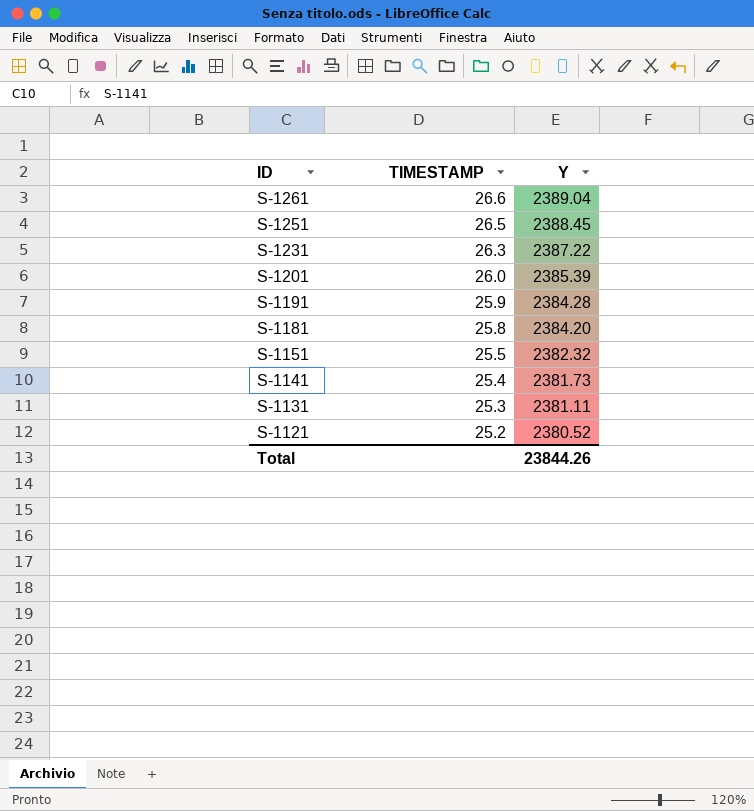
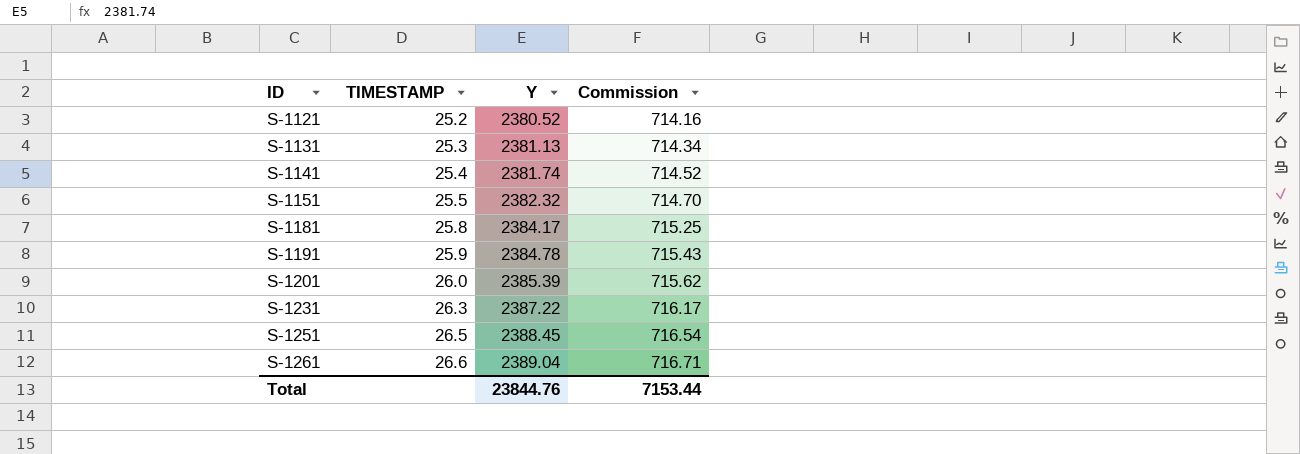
row order: ID descending -> ID ascending
column Commission | formula: none -> [Y] * 0.3
S-1131 | Y: 2381.11 -> 2381.13
S-1141 | Y: 2381.73 -> 2381.74
S-1181 | Y: 2384.20 -> 2384.17
S-1191 | Y: 2384.28 -> 2384.78
Total | Y: 23844.26 -> 23844.76

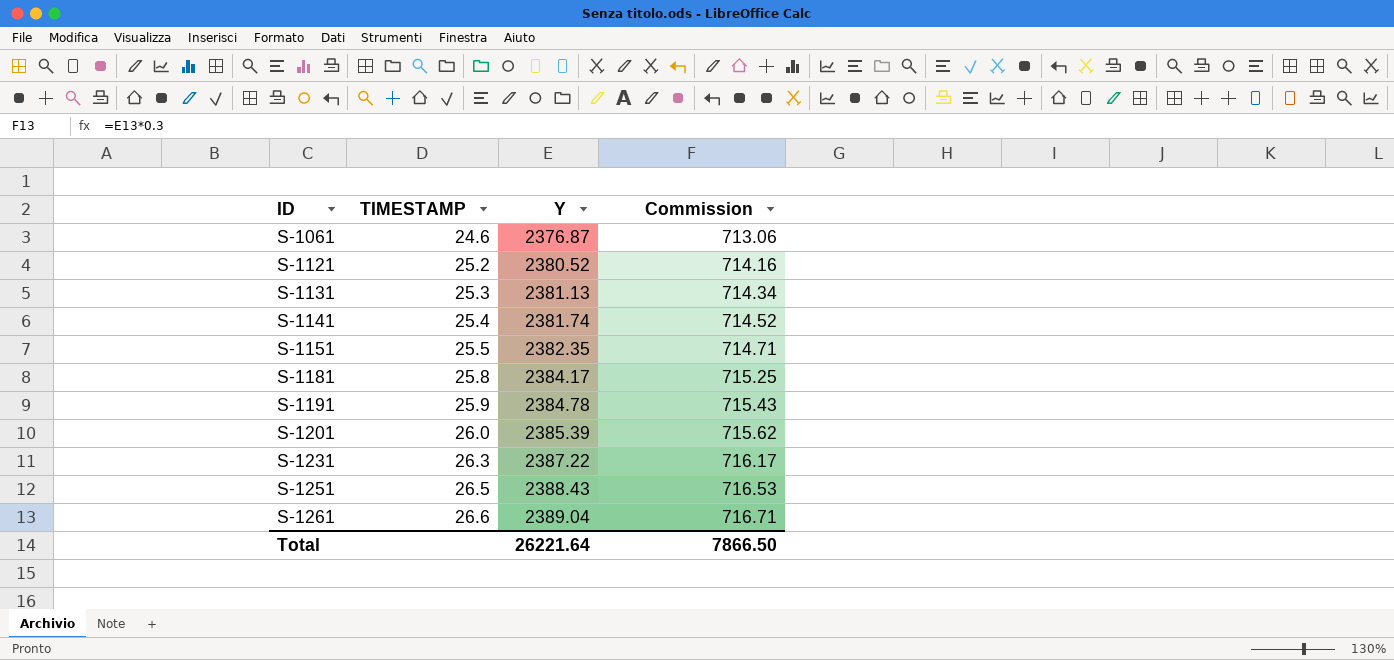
row S-1061: none -> 24.6 | 2376.87 | 713.06
S-1151 | Y: 2382.32 -> 2382.35
S-1151 | Commission: 714.70 -> 714.71
S-1251 | Y: 2388.45 -> 2388.43
S-1251 | Commission: 716.54 -> 716.53
Total | Y: 23844.76 -> 26221.64
Total | Commission: 7153.44 -> 7866.50

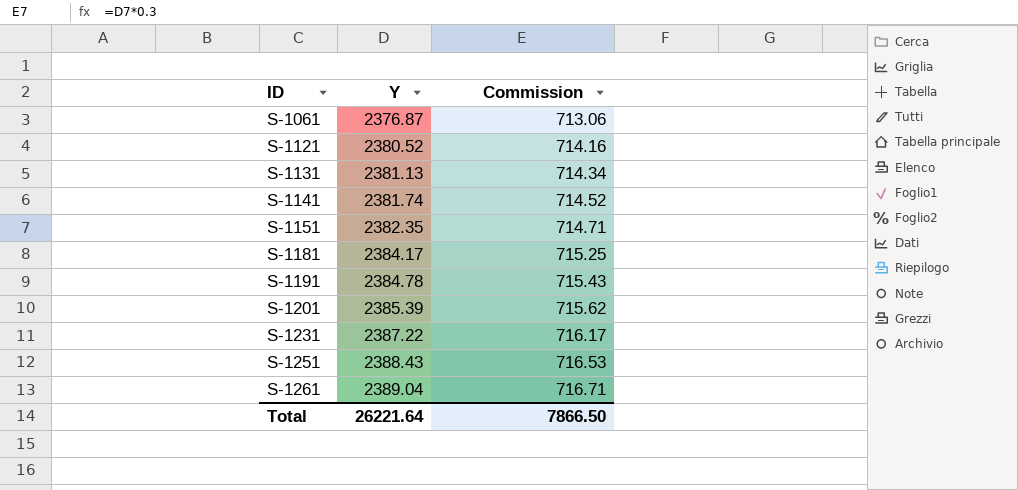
column TIMESTAMP | position: 2 -> none

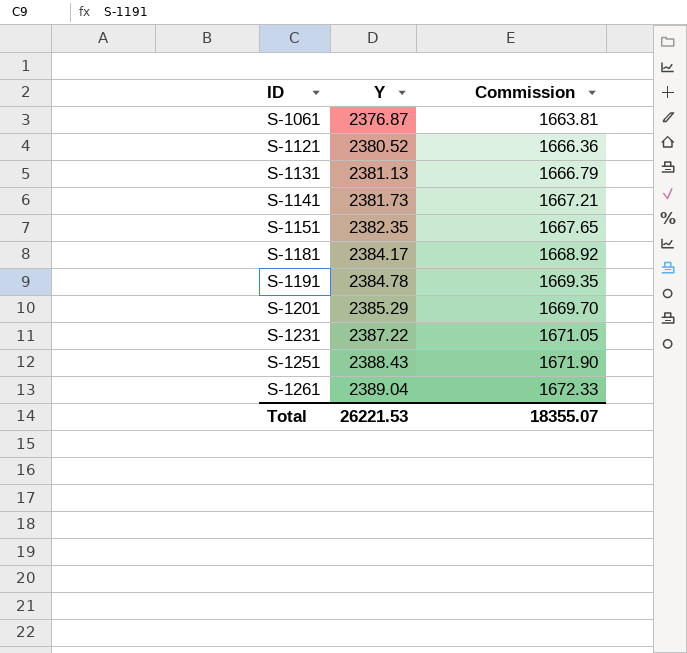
column Commission | formula: [Y] * 0.3 -> [Y] * 0.7
S-1141 | Y: 2381.74 -> 2381.73
S-1201 | Y: 2385.39 -> 2385.29
Total | Y: 26221.64 -> 26221.53
Total | Commission: 7866.50 -> 18355.07

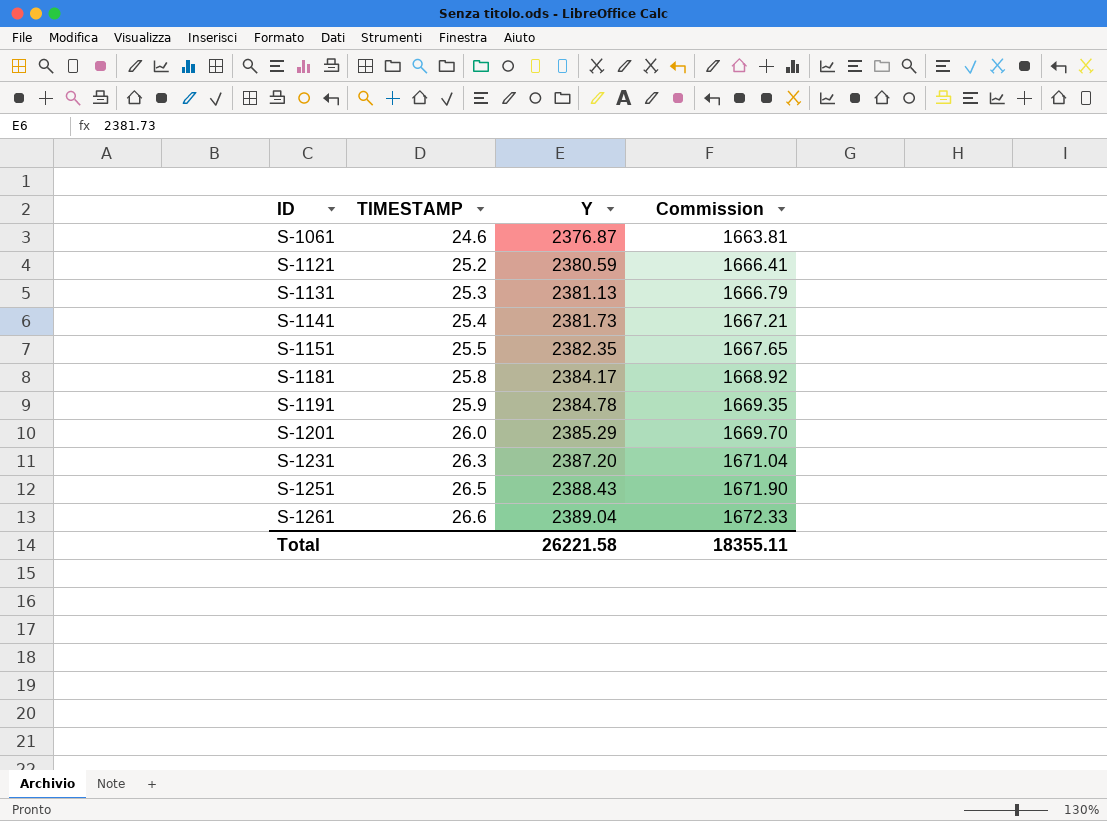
column TIMESTAMP | position: none -> 2
S-1121 | Y: 2380.52 -> 2380.59
S-1121 | Commission: 1666.36 -> 1666.41
S-1231 | Y: 2387.22 -> 2387.20
S-1231 | Commission: 1671.05 -> 1671.04
Total | Y: 26221.53 -> 26221.58
Total | Commission: 18355.07 -> 18355.11

